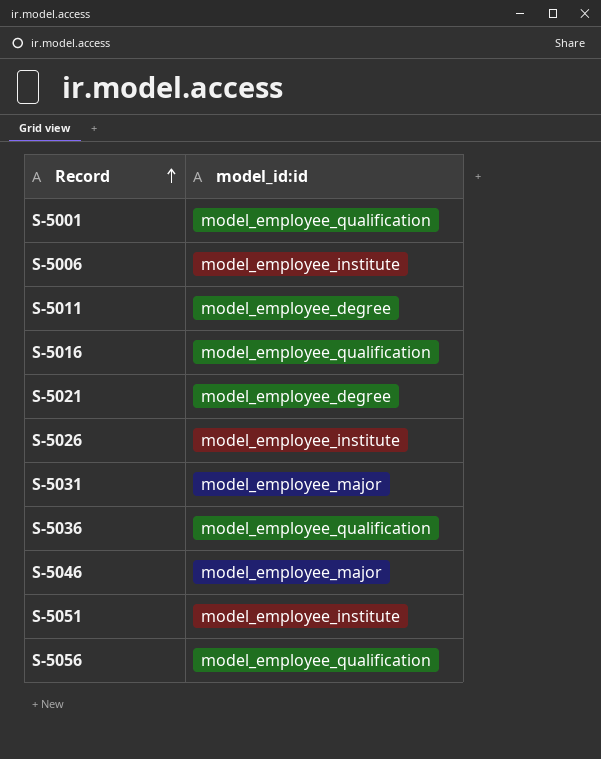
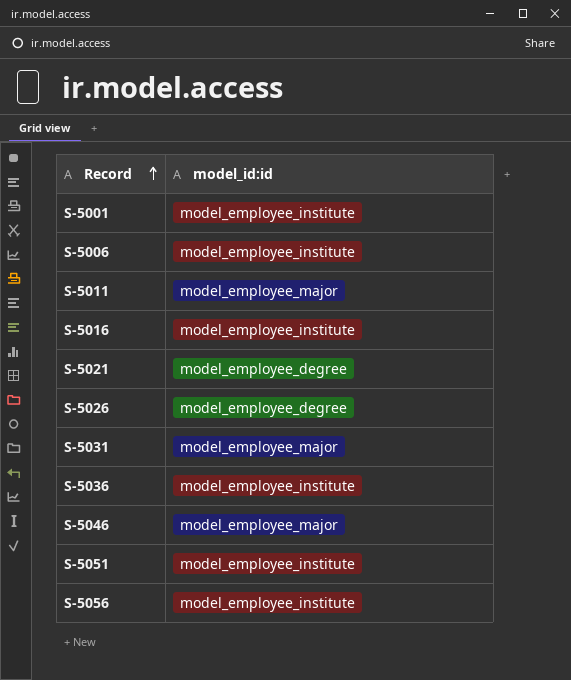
S-5001 | model_id:id: model_employee_qualification -> model_employee_institute
S-5011 | model_id:id: model_employee_degree -> model_employee_major
S-5016 | model_id:id: model_employee_qualification -> model_employee_institute
S-5026 | model_id:id: model_employee_institute -> model_employee_degree
S-5036 | model_id:id: model_employee_qualification -> model_employee_institute
S-5056 | model_id:id: model_employee_qualification -> model_employee_institute

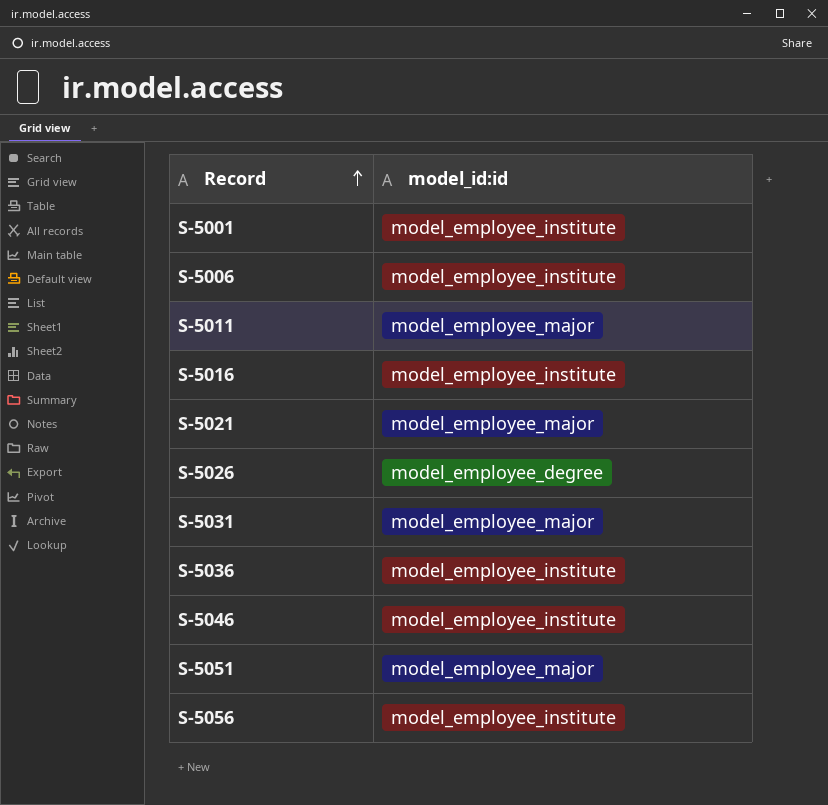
S-5021 | model_id:id: model_employee_degree -> model_employee_major
S-5046 | model_id:id: model_employee_major -> model_employee_institute
S-5051 | model_id:id: model_employee_institute -> model_employee_major

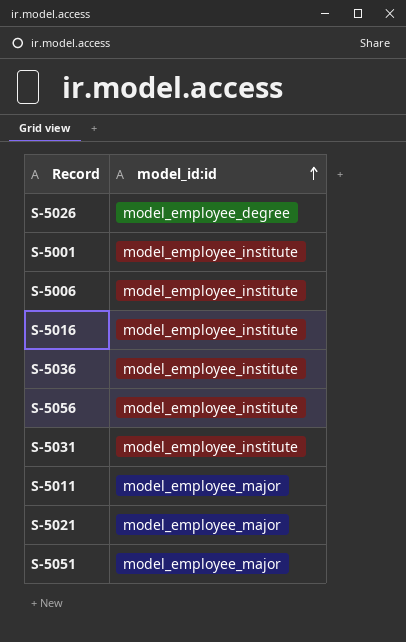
row order: Record ascending -> model_id:id ascending
row S-5046: model_employee_institute -> none
S-5031 | model_id:id: model_employee_major -> model_employee_institute

